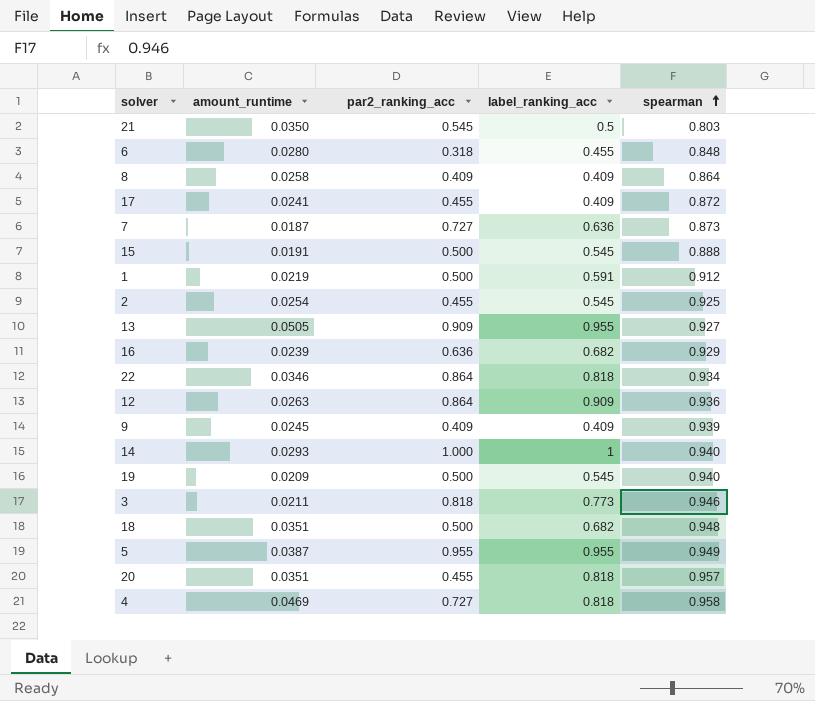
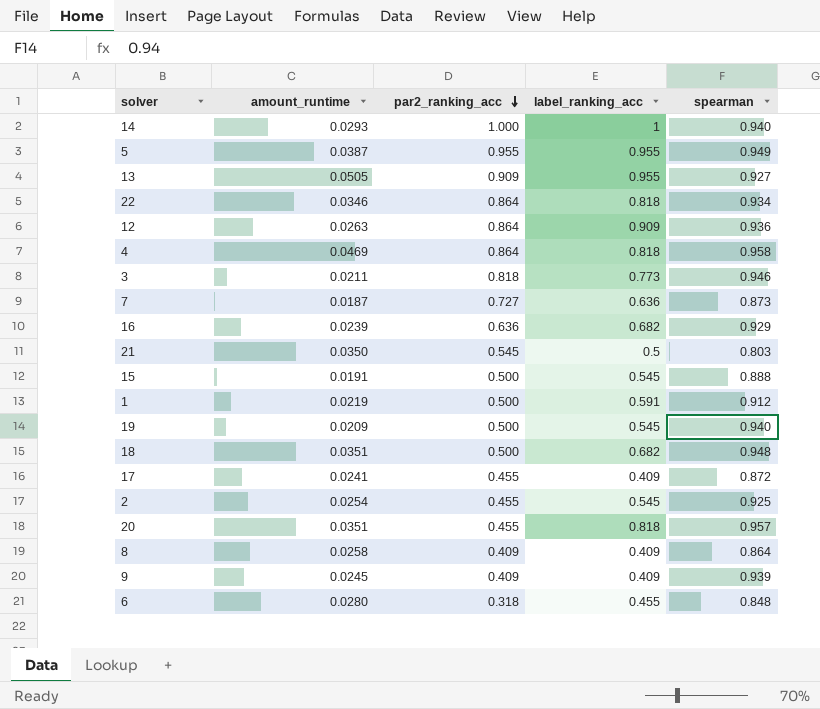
row order: spearman ascending -> par2_ranking_acc descending
4 | par2_ranking_acc: 0.727 -> 0.864

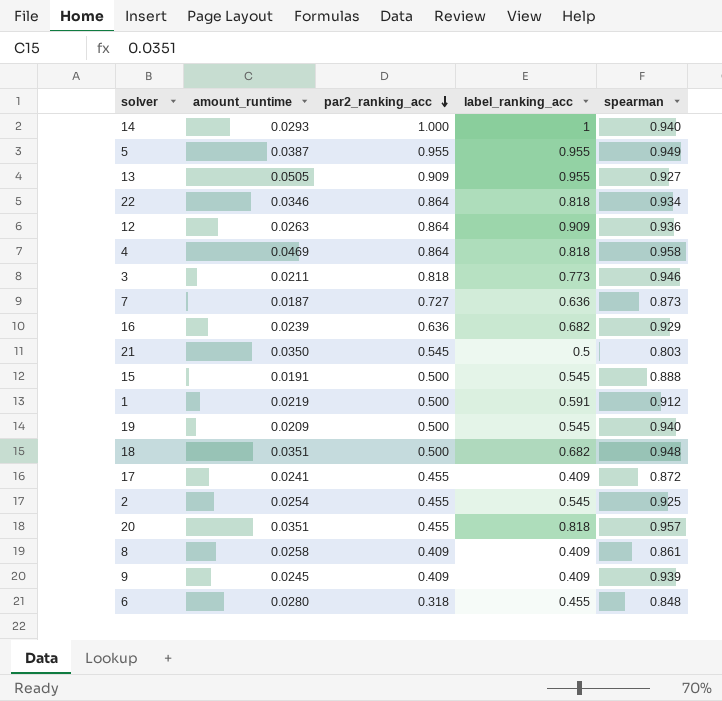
8 | spearman: 0.864 -> 0.861

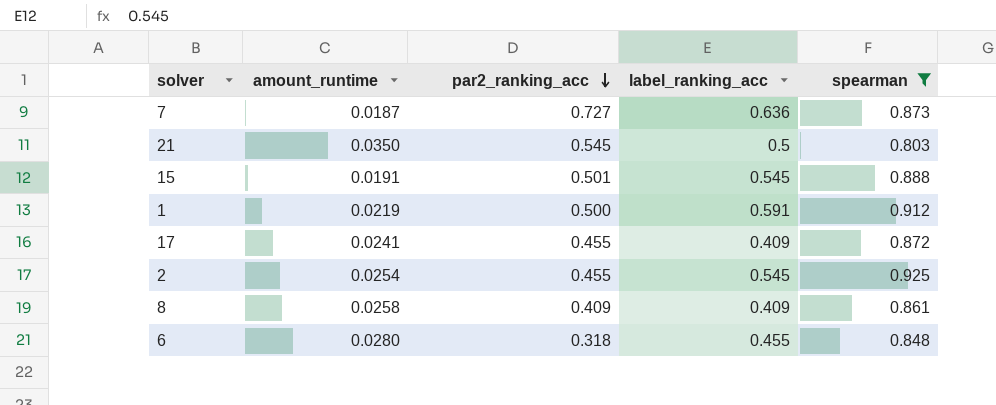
filter: none -> spearman <= 0.925
15 | par2_ranking_acc: 0.500 -> 0.501

